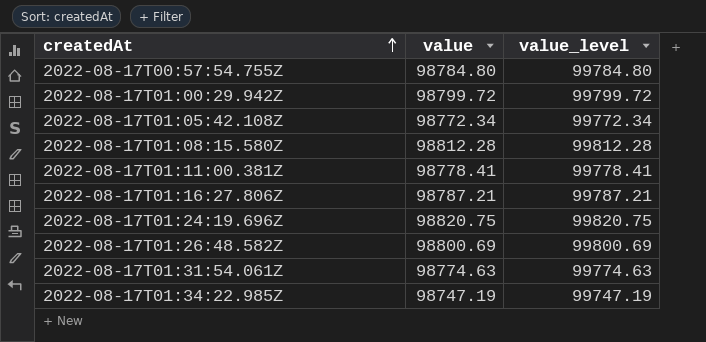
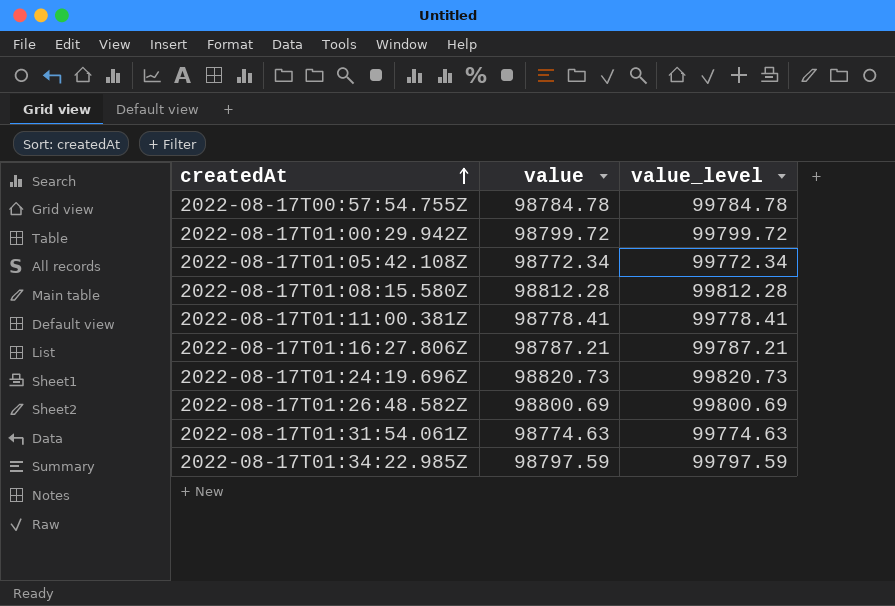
2022-08-17T00:57:54.755Z | value: 98784.80 -> 98784.78
2022-08-17T00:57:54.755Z | value_level: 99784.80 -> 99784.78
2022-08-17T01:24:19.696Z | value: 98820.75 -> 98820.73
2022-08-17T01:24:19.696Z | value_level: 99820.75 -> 99820.73
2022-08-17T01:34:22.985Z | value: 98747.19 -> 98797.59
2022-08-17T01:34:22.985Z | value_level: 99747.19 -> 99797.59

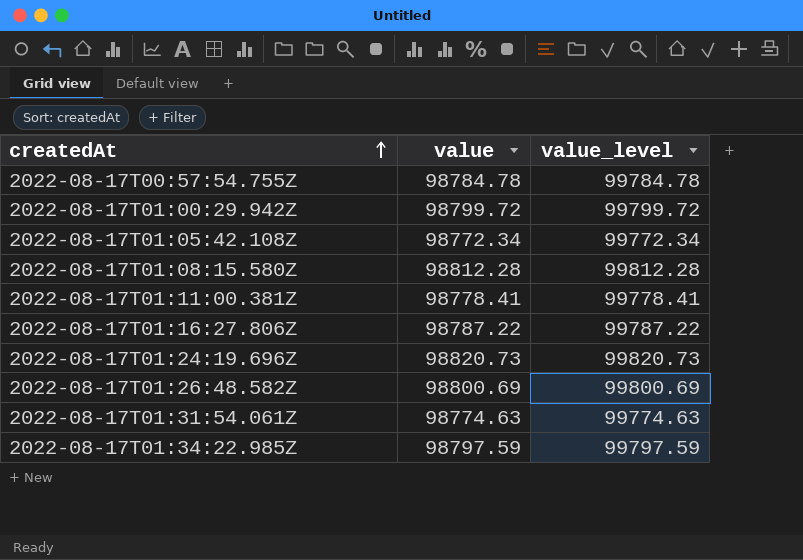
2022-08-17T01:16:27.806Z | value: 98787.21 -> 98787.22
2022-08-17T01:16:27.806Z | value_level: 99787.21 -> 99787.22

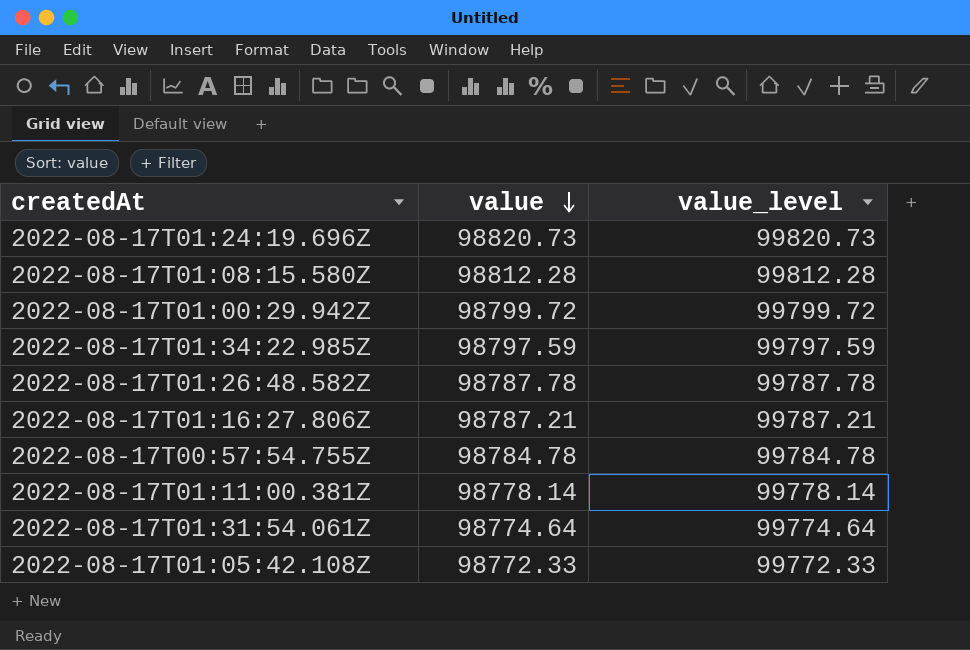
row order: createdAt ascending -> value descending
2022-08-17T01:26:48.582Z | value: 98800.69 -> 98787.78
2022-08-17T01:26:48.582Z | value_level: 99800.69 -> 99787.78
2022-08-17T01:16:27.806Z | value: 98787.22 -> 98787.21
2022-08-17T01:16:27.806Z | value_level: 99787.22 -> 99787.21
2022-08-17T01:11:00.381Z | value: 98778.41 -> 98778.14
2022-08-17T01:11:00.381Z | value_level: 99778.41 -> 99778.14
2022-08-17T01:31:54.061Z | value: 98774.63 -> 98774.64
2022-08-17T01:31:54.061Z | value_level: 99774.63 -> 99774.64
2022-08-17T01:05:42.108Z | value: 98772.34 -> 98772.33
2022-08-17T01:05:42.108Z | value_level: 99772.34 -> 99772.33

